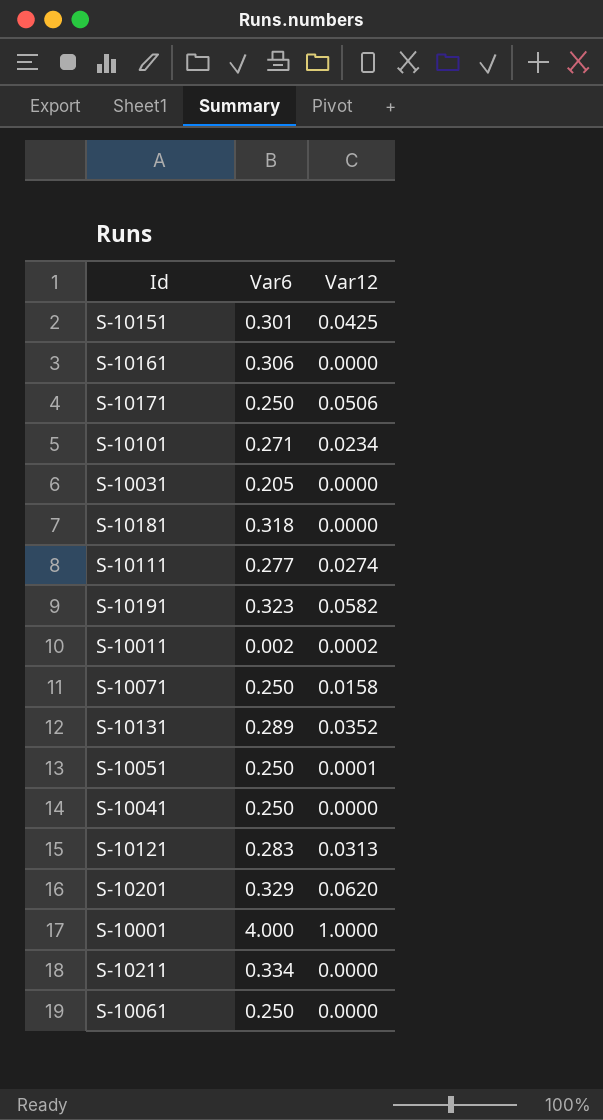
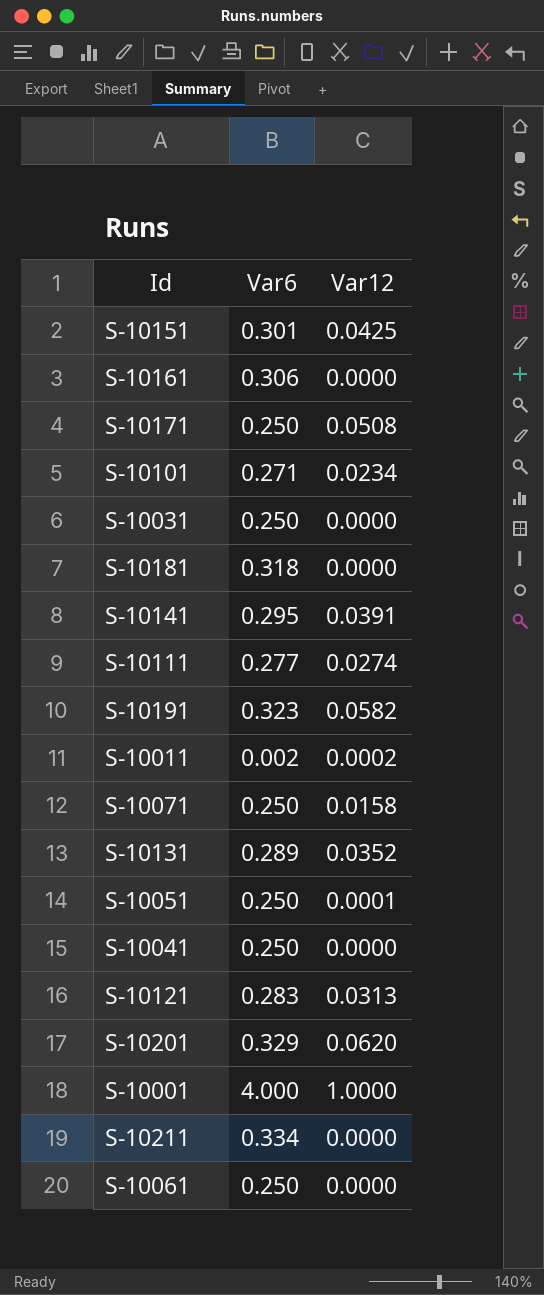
S-10171 | Var12: 0.0506 -> 0.0508
S-10031 | Var6: 0.205 -> 0.250
row S-10141: none -> 0.295 | 0.0391

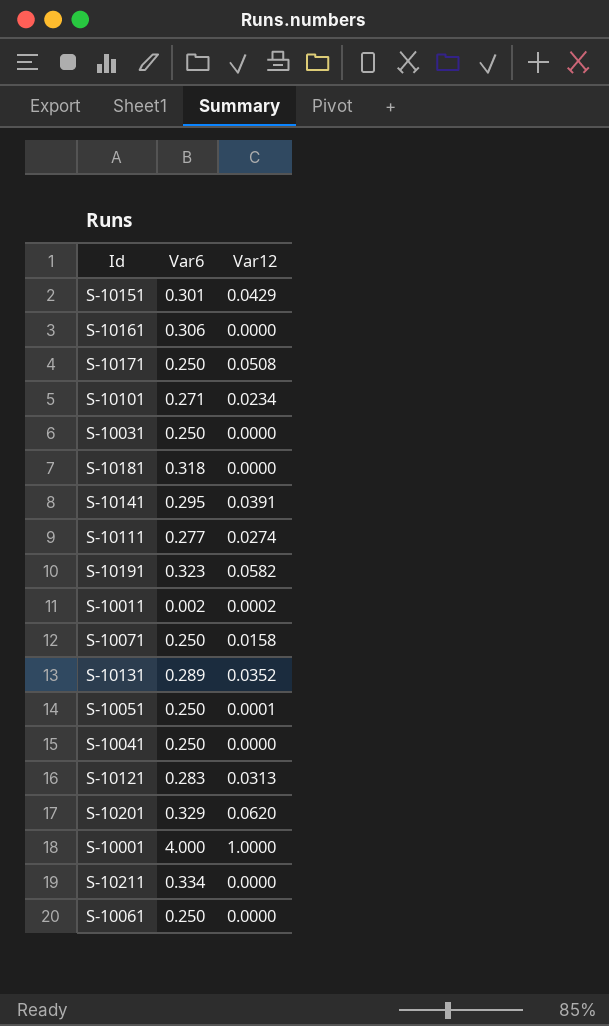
S-10151 | Var12: 0.0425 -> 0.0429

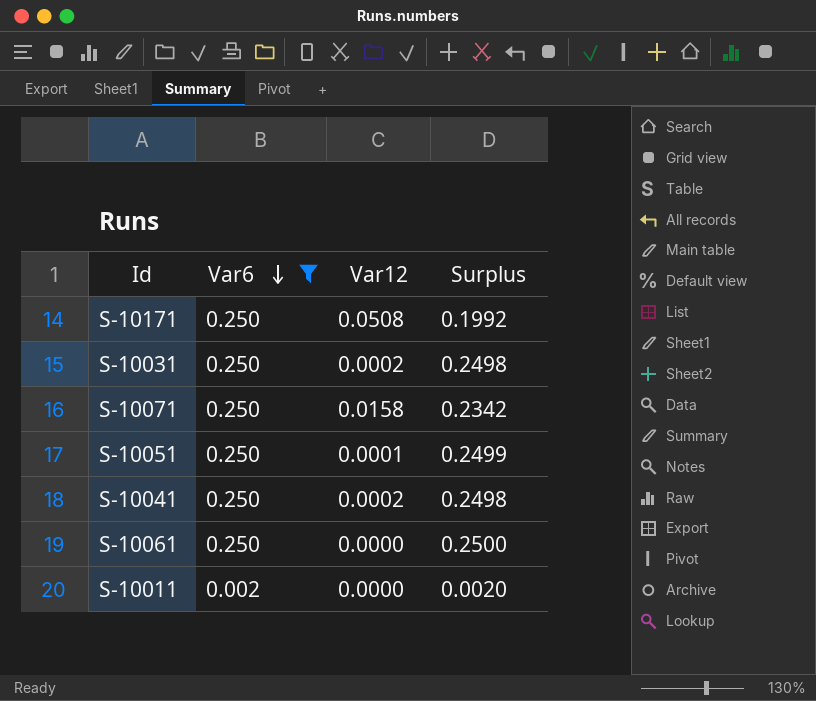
filter: none -> Var6 <= 0.250
row order: none -> Var6 descending
column Surplus | formula: none -> [Var6] - [Var12]
S-10031 | Var12: 0.0000 -> 0.0002
S-10041 | Var12: 0.0000 -> 0.0002
S-10011 | Var12: 0.0002 -> 0.0000

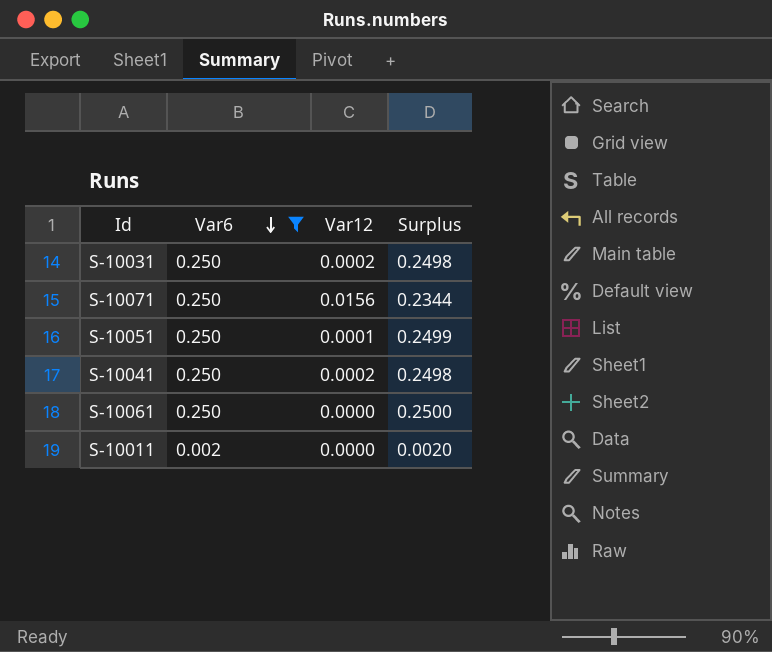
row S-10171: 0.250 | 0.0508 | 0.1992 -> none
S-10071 | Var12: 0.0158 -> 0.0156
S-10071 | Surplus: 0.2342 -> 0.2344

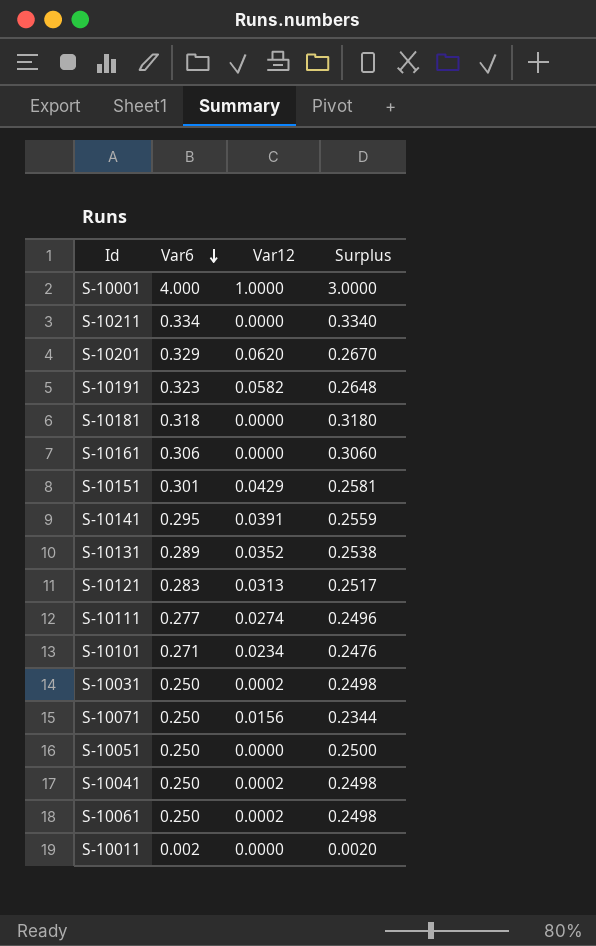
filter: Var6 <= 0.250 -> none
S-10051 | Var12: 0.0001 -> 0.0000
S-10051 | Surplus: 0.2499 -> 0.2500
S-10061 | Var12: 0.0000 -> 0.0002
S-10061 | Surplus: 0.2500 -> 0.2498

